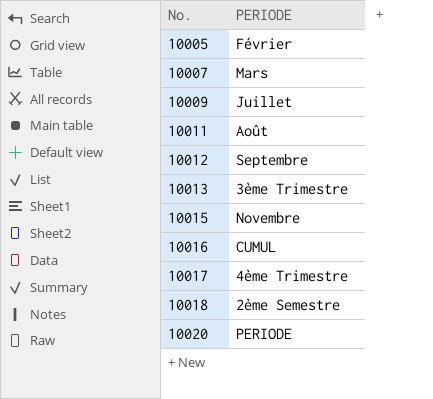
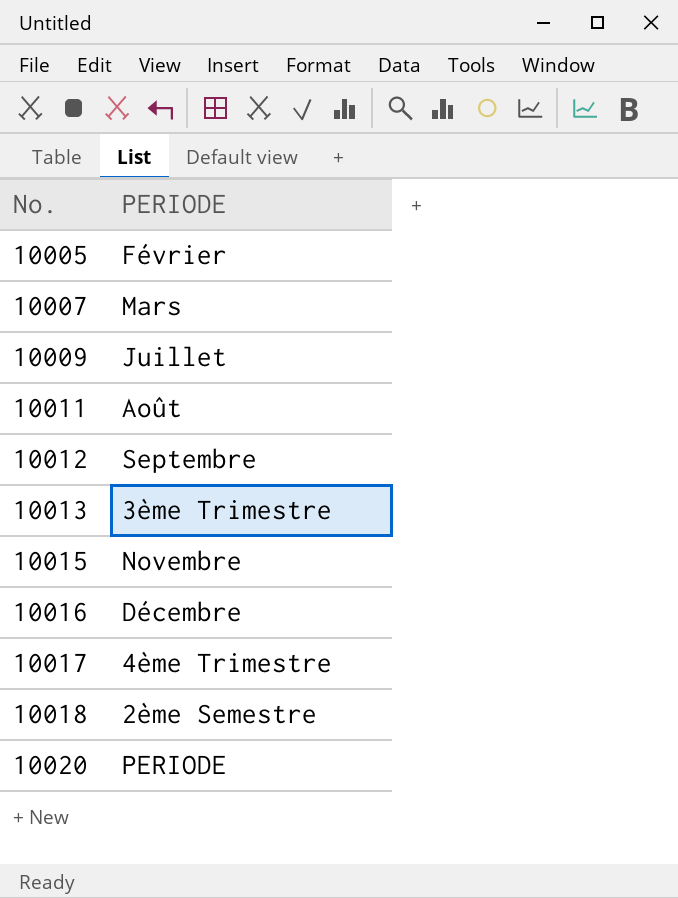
10016 | PERIODE: CUMUL -> Décembre

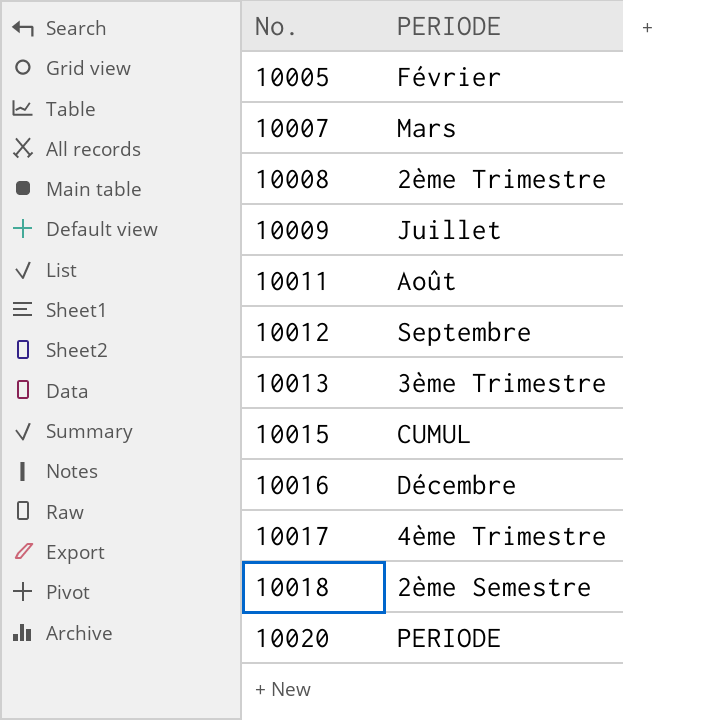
row 10008: none -> 2ème Trimestre
10015 | PERIODE: Novembre -> CUMUL

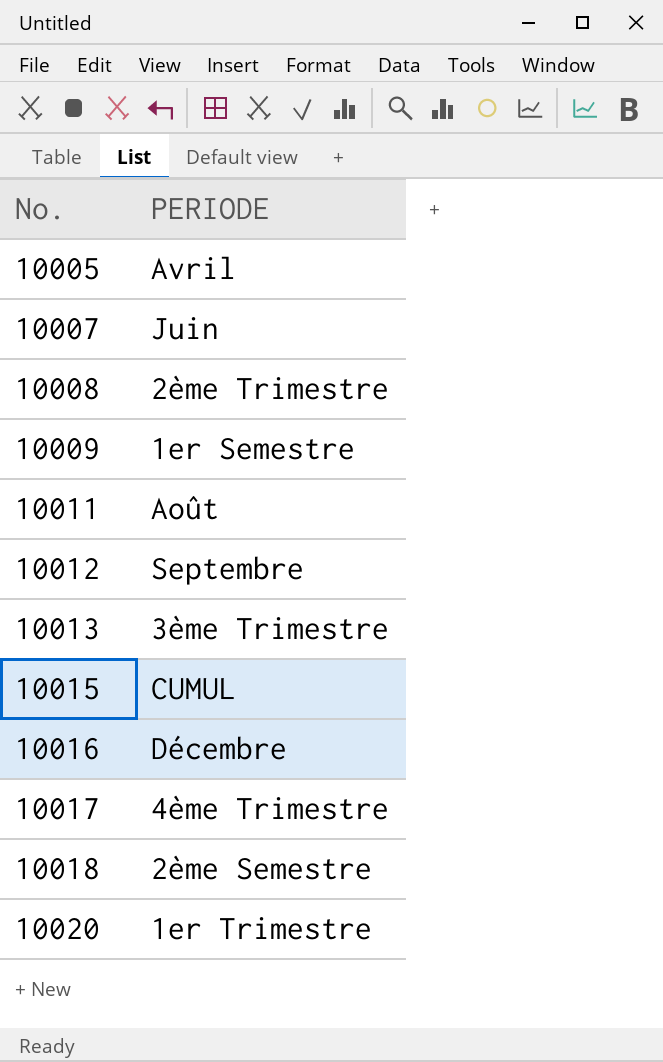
10005 | PERIODE: Février -> Avril
10007 | PERIODE: Mars -> Juin
10009 | PERIODE: Juillet -> 1er Semestre
10020 | PERIODE: PERIODE -> 1er Trimestre

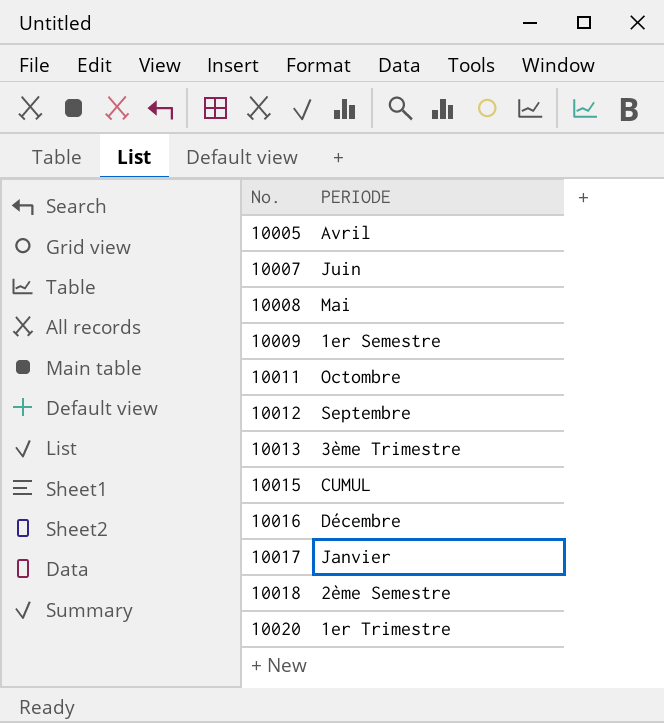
10008 | PERIODE: 2ème Trimestre -> Mai
10011 | PERIODE: Août -> Octombre
10017 | PERIODE: 4ème Trimestre -> Janvier

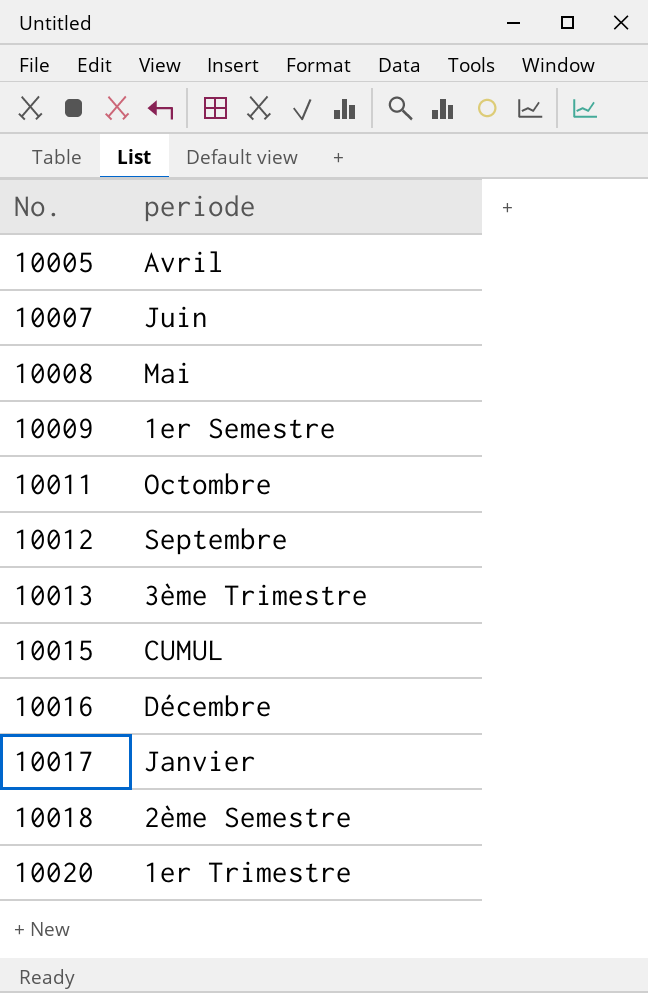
column name: PERIODE -> periode

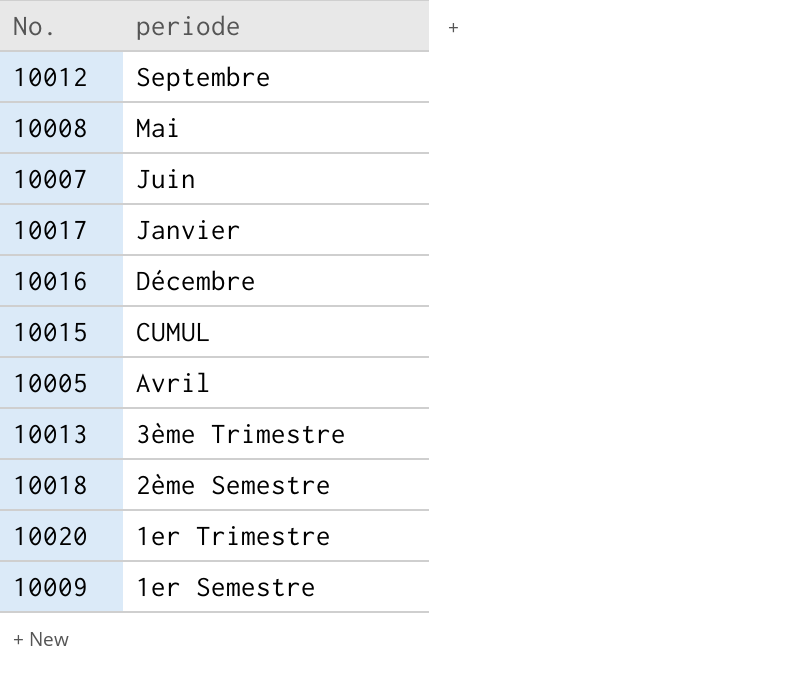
row order: No. ascending -> periode descending
row 10011: Octombre -> none

